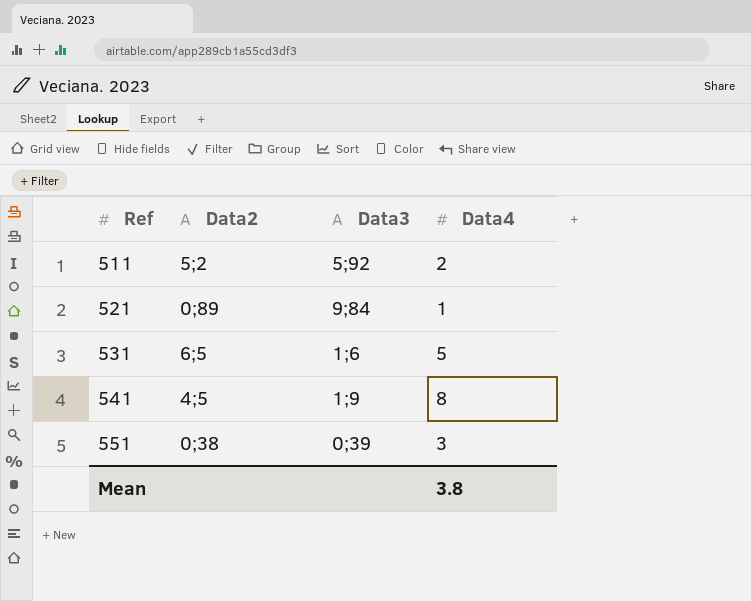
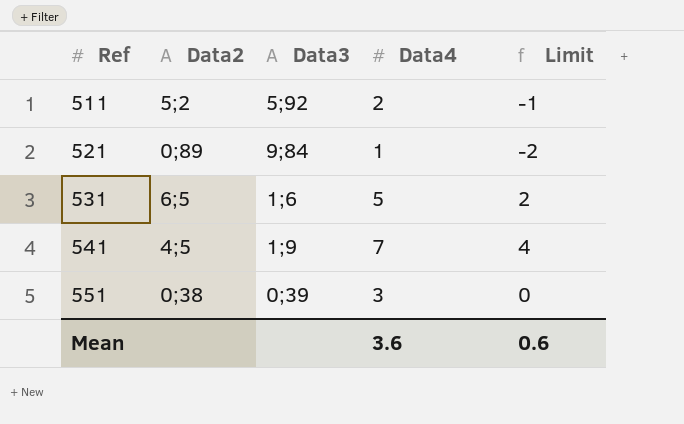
column Limit | formula: none -> [Data4] - 3
541 | Data4: 8 -> 7
Mean | Data4: 3.8 -> 3.6

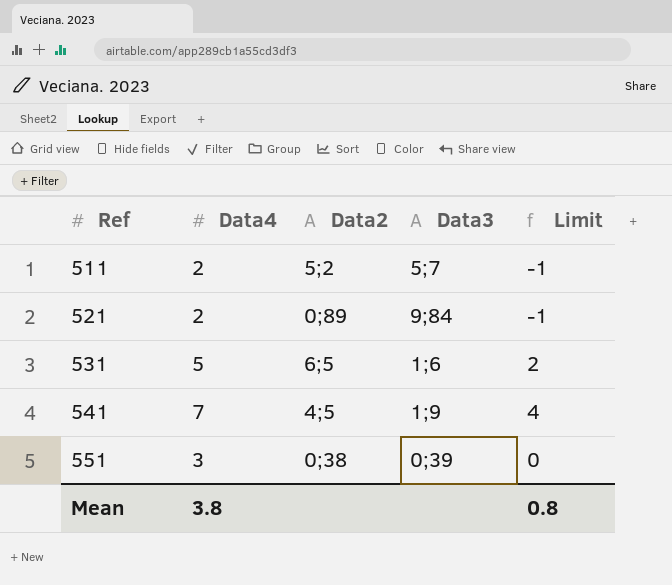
column Data4 | position: 4 -> 2
511 | Data3: 5;92 -> 5;7
521 | Data4: 1 -> 2
521 | Limit: -2 -> -1
Mean | Data4: 3.6 -> 3.8
Mean | Limit: 0.6 -> 0.8

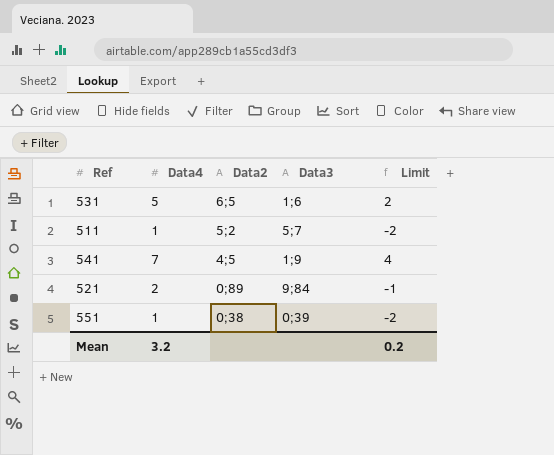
row order: Ref ascending -> Data2 descending
511 | Data4: 2 -> 1
511 | Limit: -1 -> -2
551 | Data4: 3 -> 1
551 | Limit: 0 -> -2
Mean | Data4: 3.8 -> 3.2
Mean | Limit: 0.8 -> 0.2

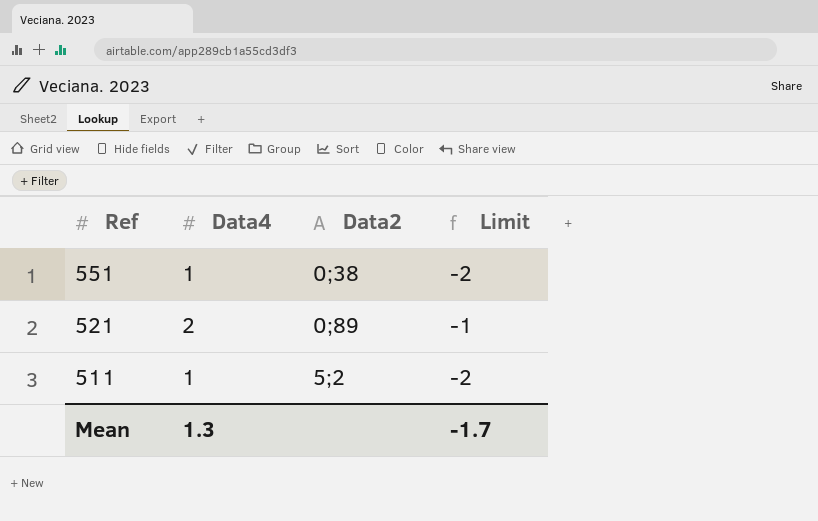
row order: Data2 descending -> Ref descending
column Data3 | position: 4 -> none
row 531: 5 | 6;5 | 1;6 | 2 -> none
row 541: 7 | 4;5 | 1;9 | 4 -> none
Mean | Data4: 3.2 -> 1.3
Mean | Limit: 0.2 -> -1.7

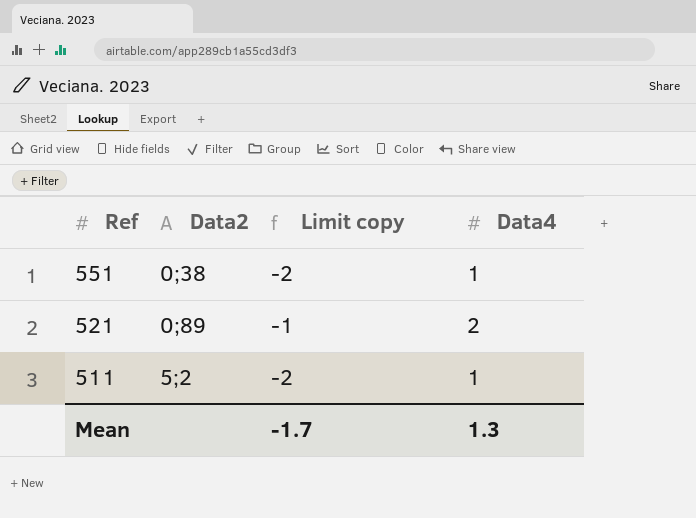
column name: Limit -> Limit copy
column Data4 | position: 2 -> 4

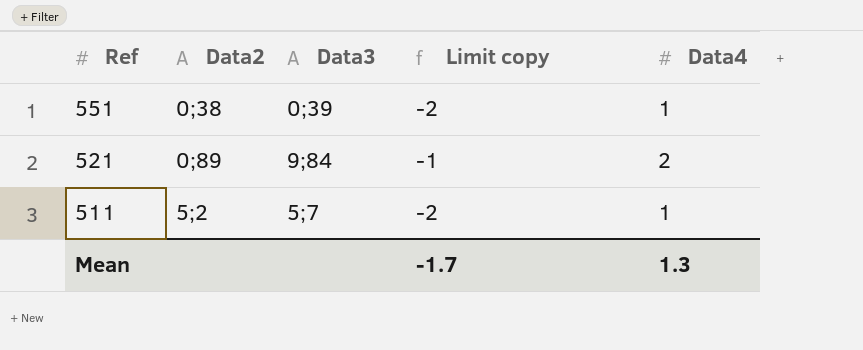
column Data3 | position: none -> 3

